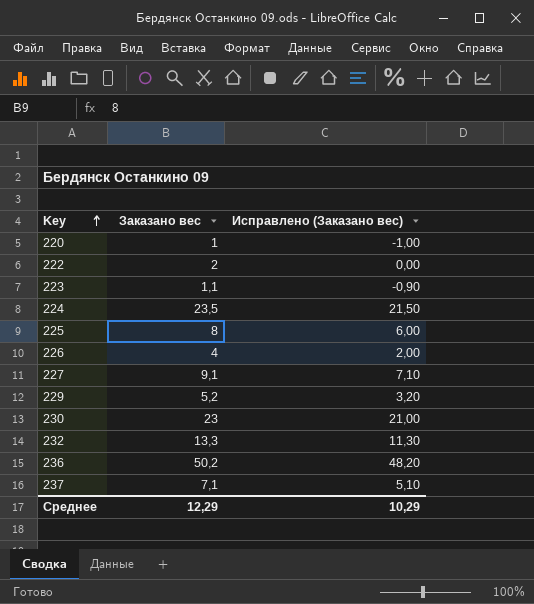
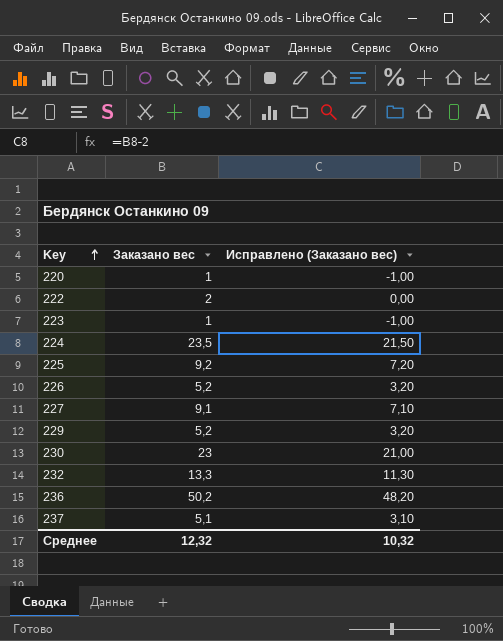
223 | Заказано вес: 1,1 -> 1
223 | Исправлено (Заказано вес): -0,90 -> -1,00
225 | Заказано вес: 8 -> 9,2
225 | Исправлено (Заказано вес): 6,00 -> 7,20
226 | Заказано вес: 4 -> 5,2
226 | Исправлено (Заказано вес): 2,00 -> 3,20
237 | Заказано вес: 7,1 -> 5,1
237 | Исправлено (Заказано вес): 5,10 -> 3,10
Среднее | Заказано вес: 12,29 -> 12,32
Среднее | Исправлено (Заказано вес): 10,29 -> 10,32

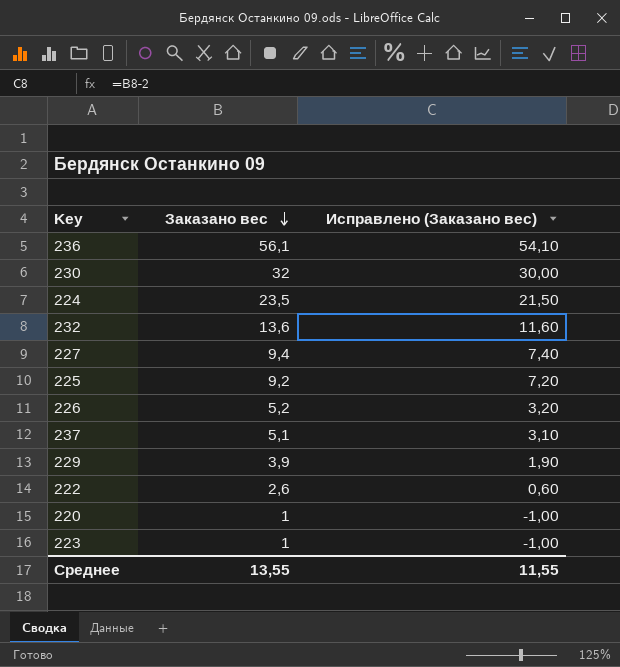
row order: Key ascending -> Заказано вес descending
236 | Заказано вес: 50,2 -> 56,1
236 | Исправлено (Заказано вес): 48,20 -> 54,10
230 | Заказано вес: 23 -> 32
230 | Исправлено (Заказано вес): 21,00 -> 30,00
232 | Заказано вес: 13,3 -> 13,6
232 | Исправлено (Заказано вес): 11,30 -> 11,60
227 | Заказано вес: 9,1 -> 9,4
227 | Исправлено (Заказано вес): 7,10 -> 7,40
229 | Заказано вес: 5,2 -> 3,9
229 | Исправлено (Заказано вес): 3,20 -> 1,90
222 | Заказано вес: 2 -> 2,6
222 | Исправлено (Заказано вес): 0,00 -> 0,60
Среднее | Заказано вес: 12,32 -> 13,55
Среднее | Исправлено (Заказано вес): 10,32 -> 11,55

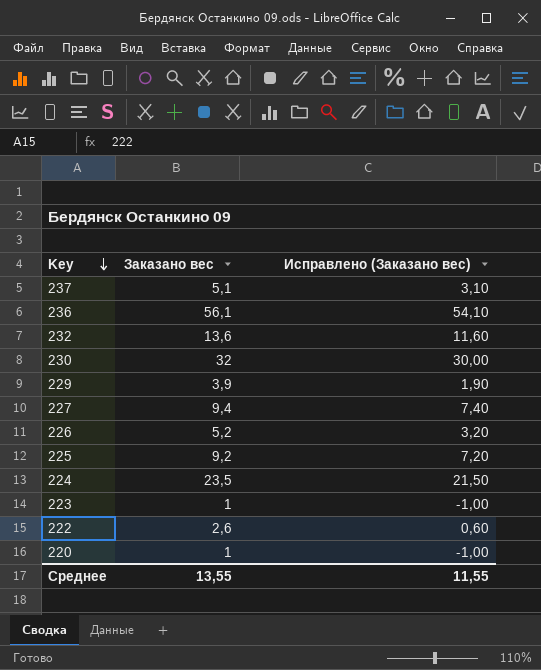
row order: Заказано вес descending -> Key descending

